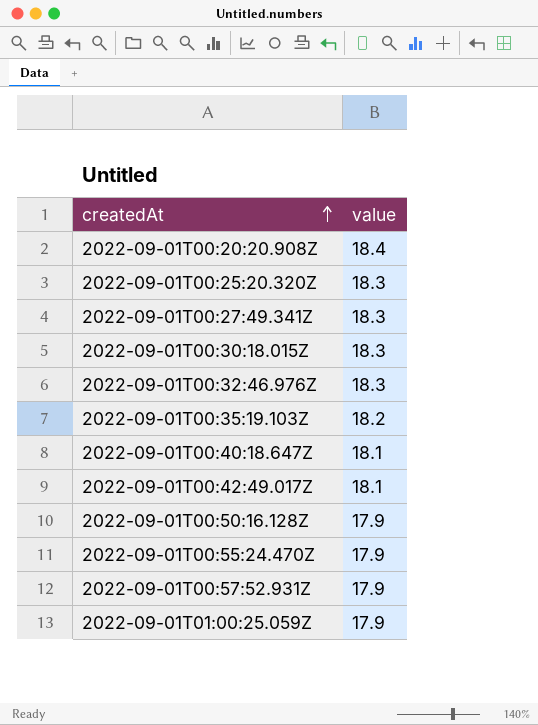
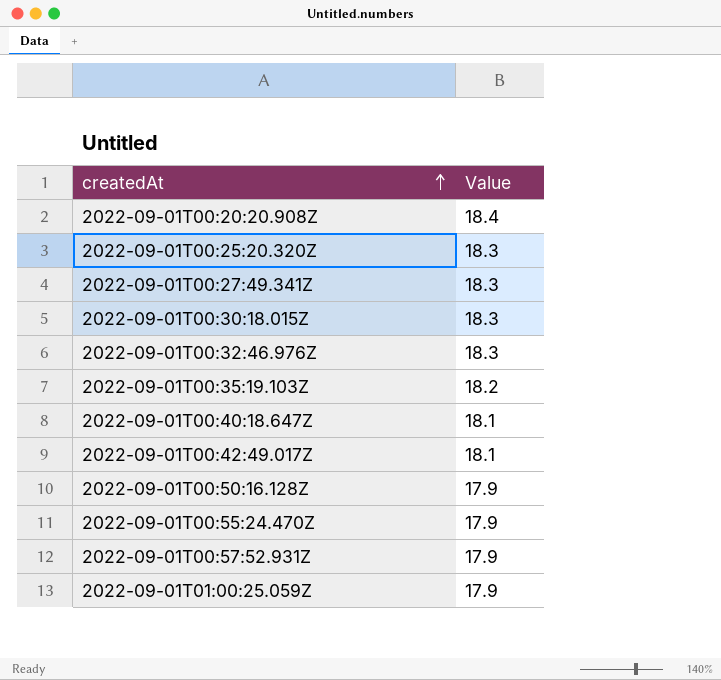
column name: value -> Value

